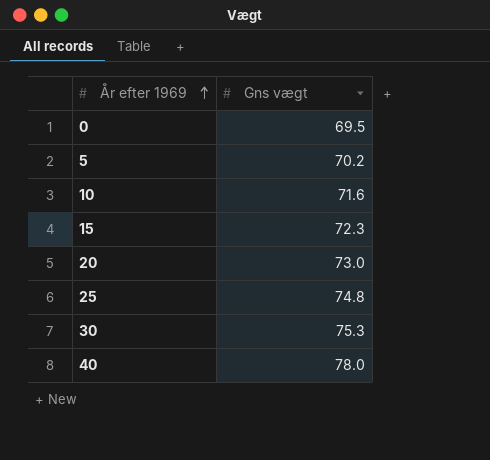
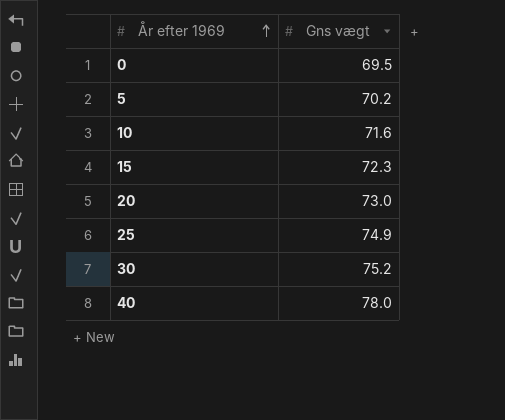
25 | Gns vægt: 74.8 -> 74.9
30 | Gns vægt: 75.3 -> 75.2

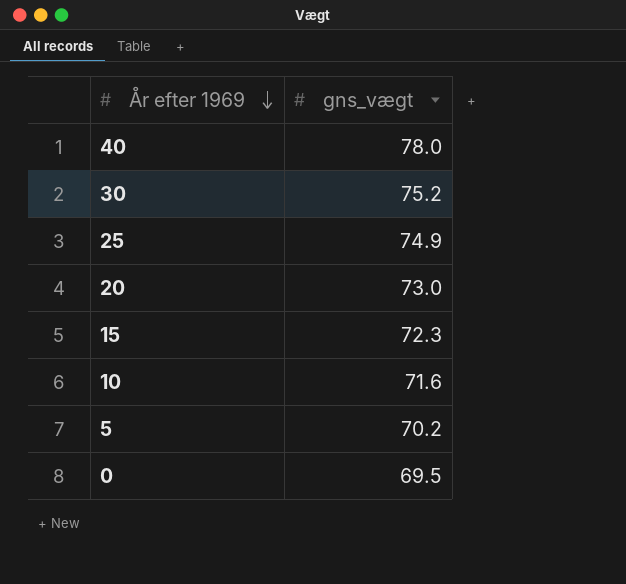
row order: År efter 1969 ascending -> År efter 1969 descending
column name: Gns vægt -> gns_vægt

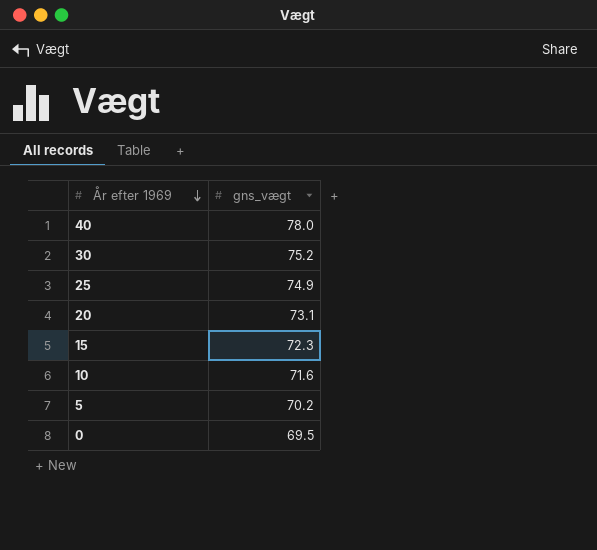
20 | gns_vægt: 73.0 -> 73.1

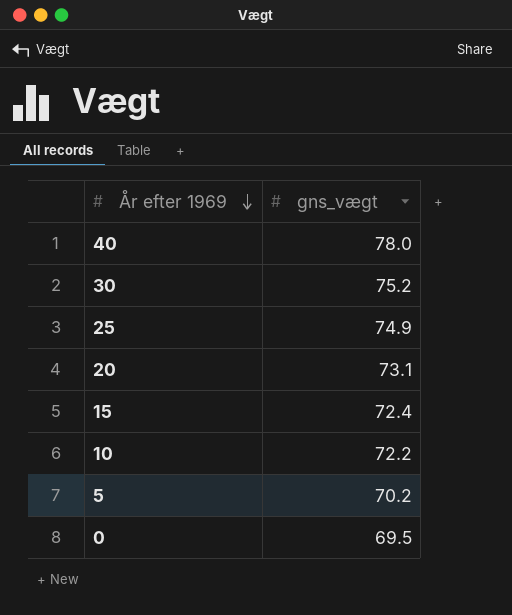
15 | gns_vægt: 72.3 -> 72.4
10 | gns_vægt: 71.6 -> 72.2

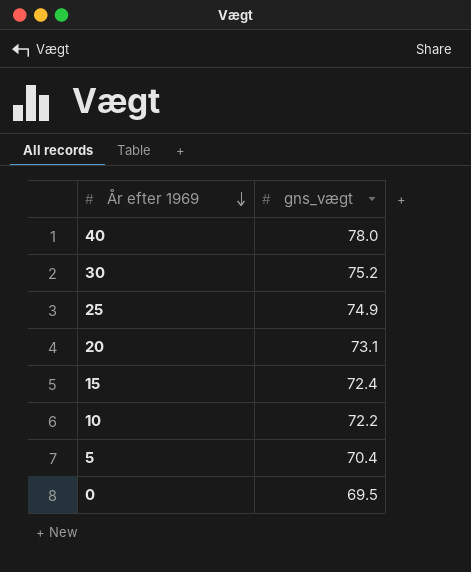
5 | gns_vægt: 70.2 -> 70.4

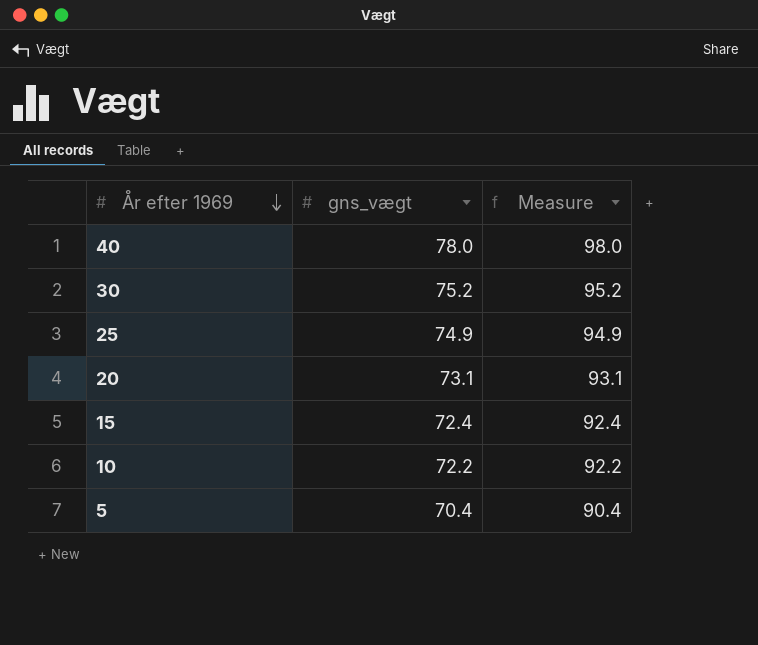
column Measure | formula: none -> [gns_vægt] + 20
row 0: 69.5 -> none

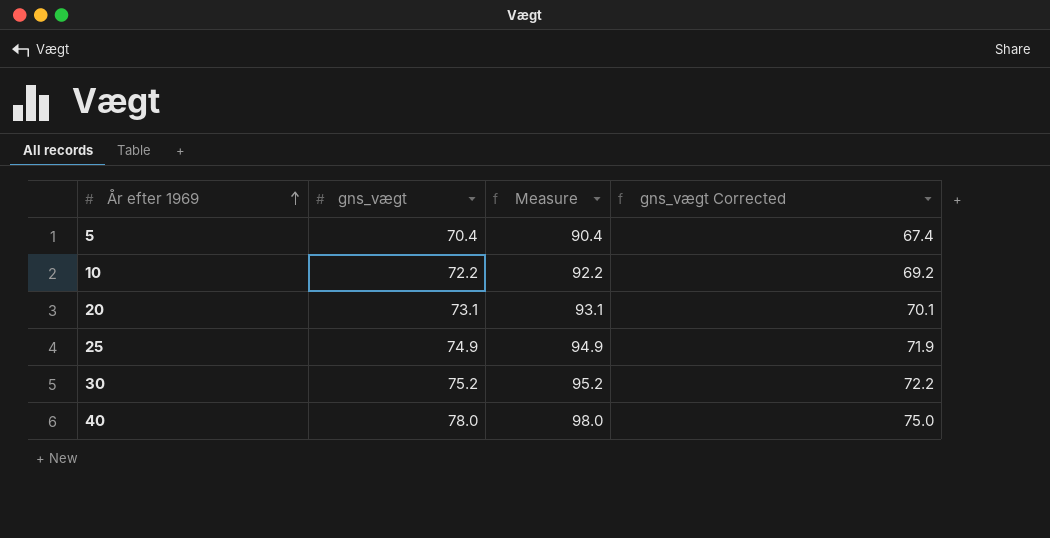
row order: År efter 1969 descending -> År efter 1969 ascending
column gns_vægt Corrected | formula: none -> [gns_vægt] - 3
row 15: 72.4 | 92.4 -> none

